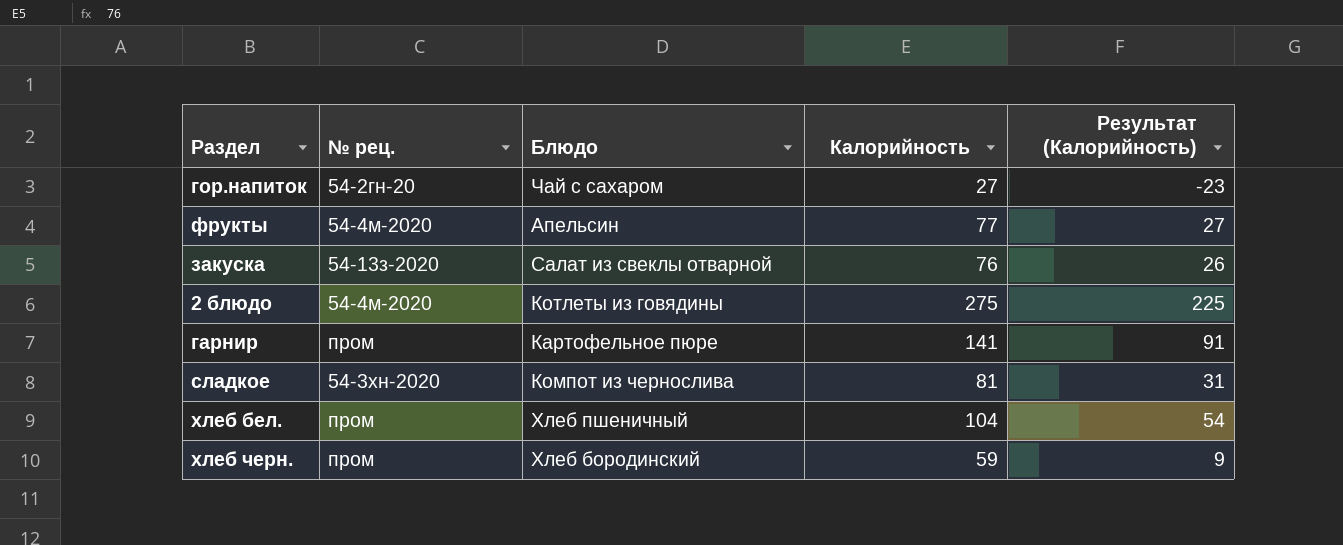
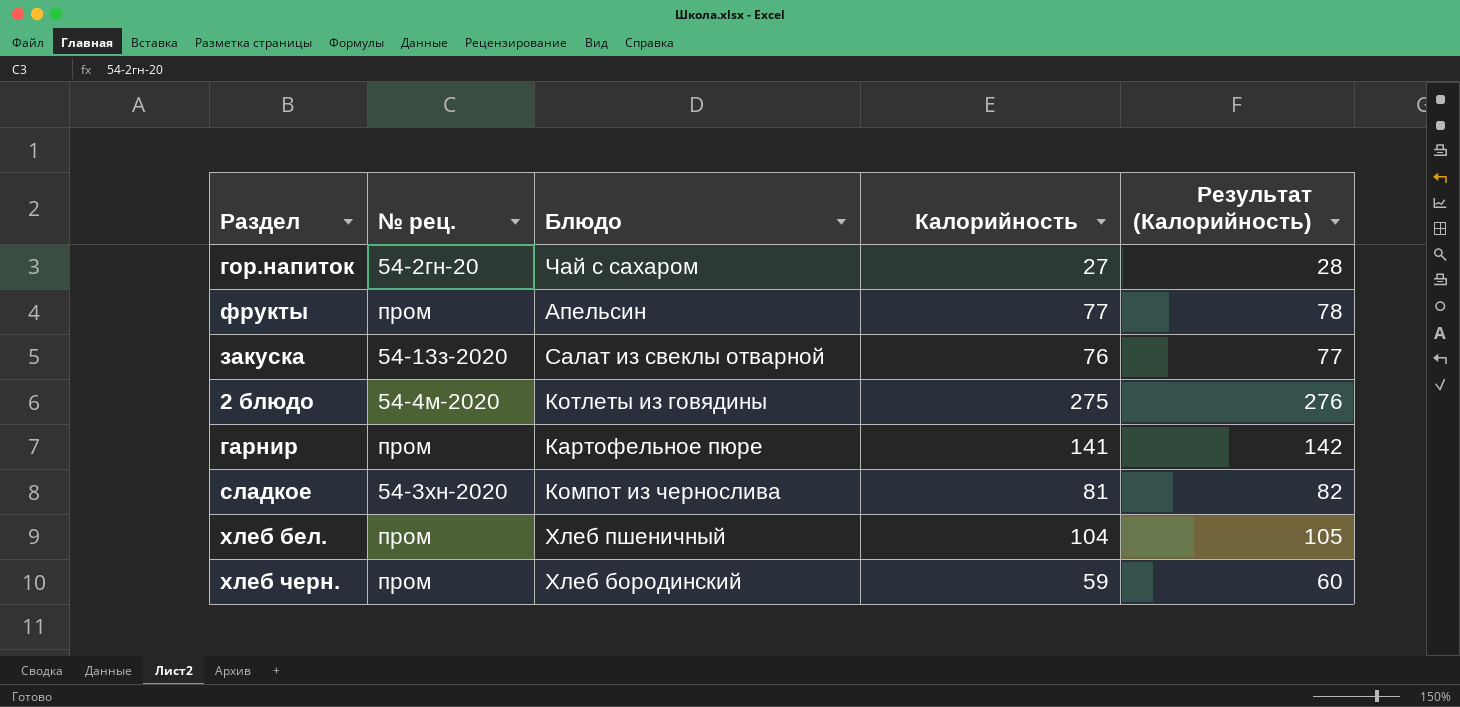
column Результат (Калорийность) | formula: [Калорийность] - 50 -> [Калорийность] + 1
фрукты | № рец.: 54-4м-2020 -> пром

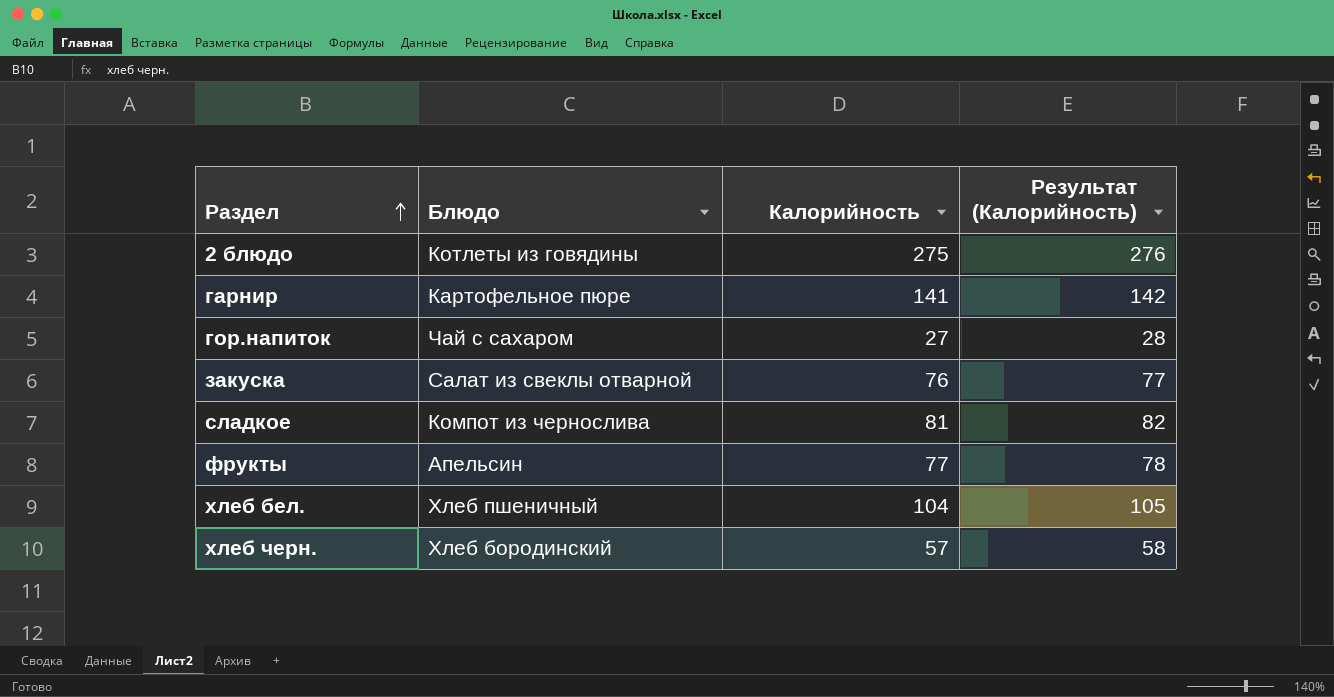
row order: none -> Раздел ascending
column № рец. | position: 2 -> none
хлеб черн. | Калорийность: 59 -> 57
хлеб черн. | Результат (Калорийность): 60 -> 58

